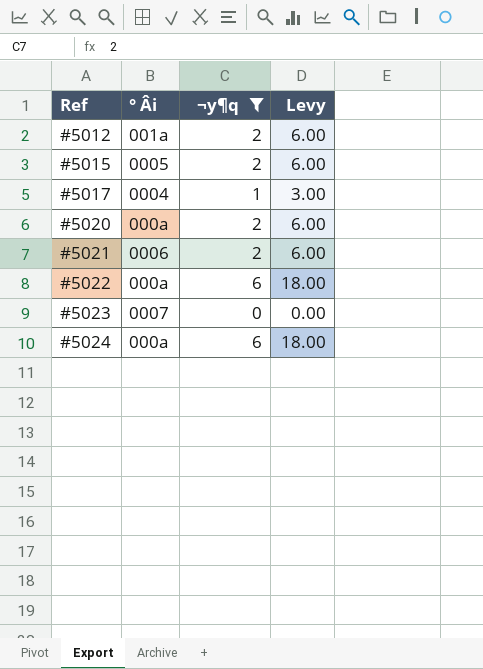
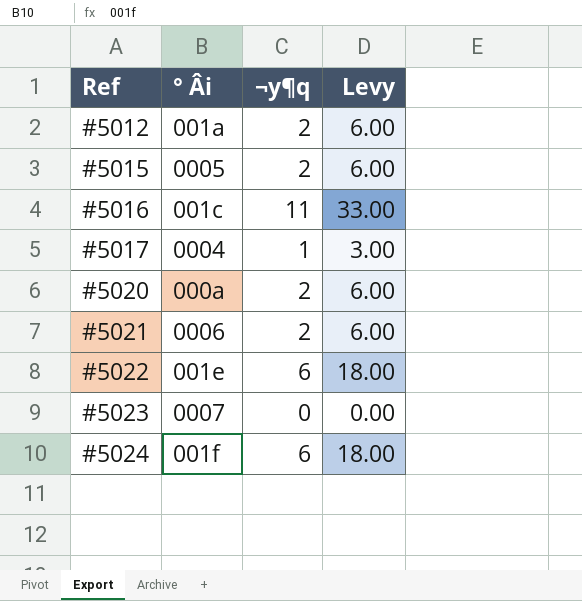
filter: ¬y¶q != 11 -> none
#5022 | ° Âi: 000a -> 001e
#5024 | ° Âi: 000a -> 001f

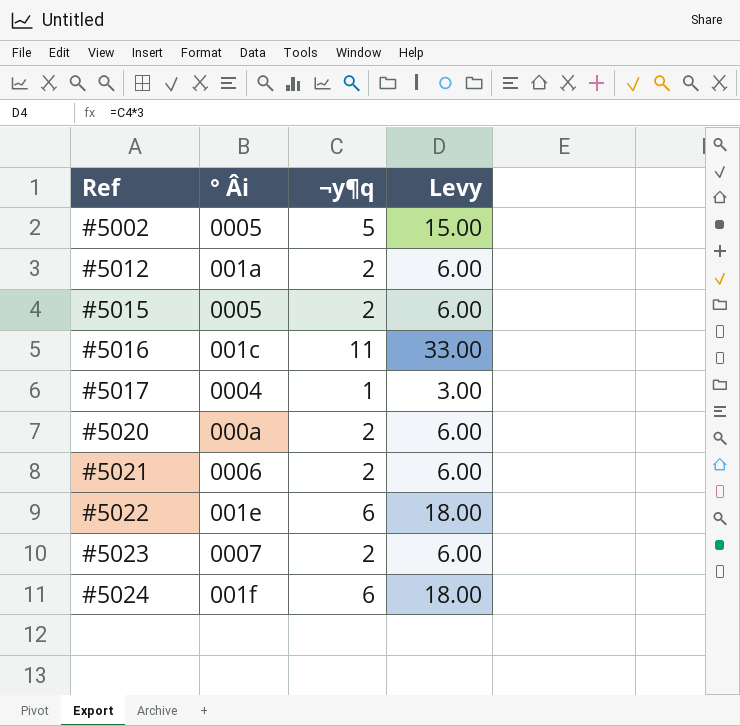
row #5002: none -> 0005 | 5 | 15.00
#5023 | ¬y¶q: 0 -> 2
#5023 | Levy: 0.00 -> 6.00

